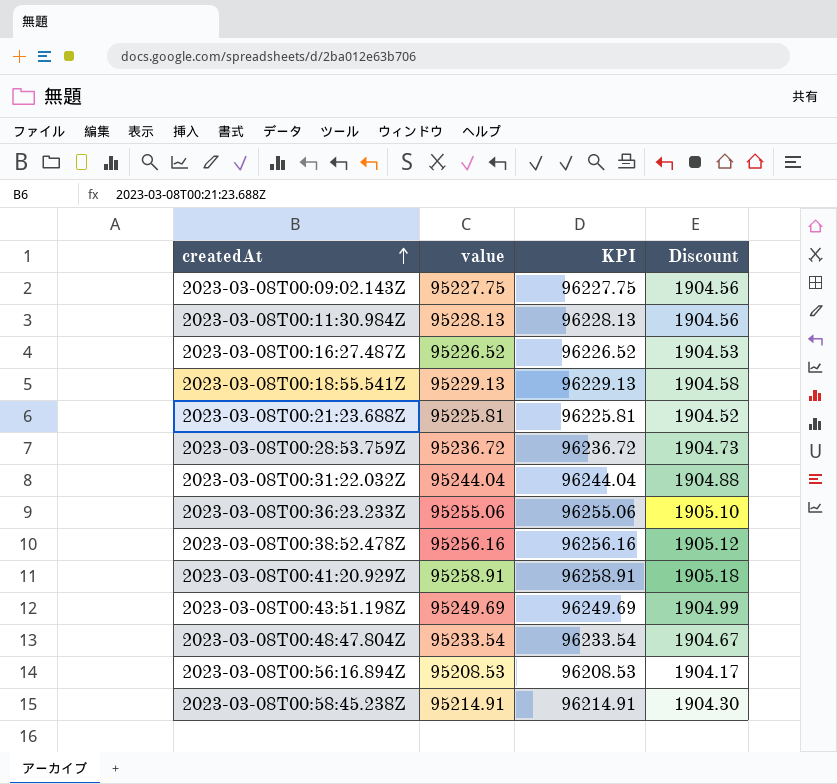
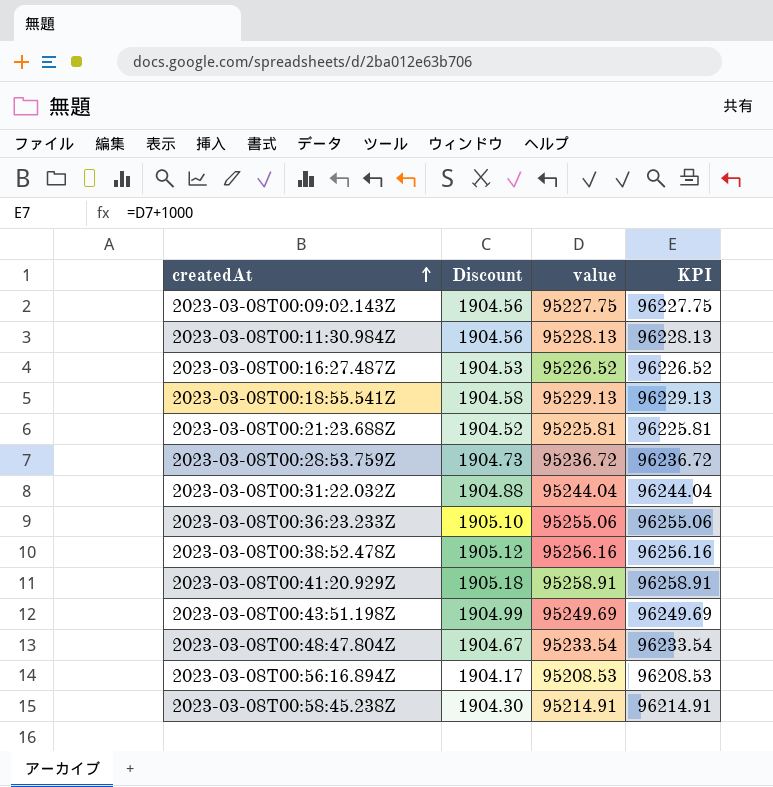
column Discount | position: 4 -> 2

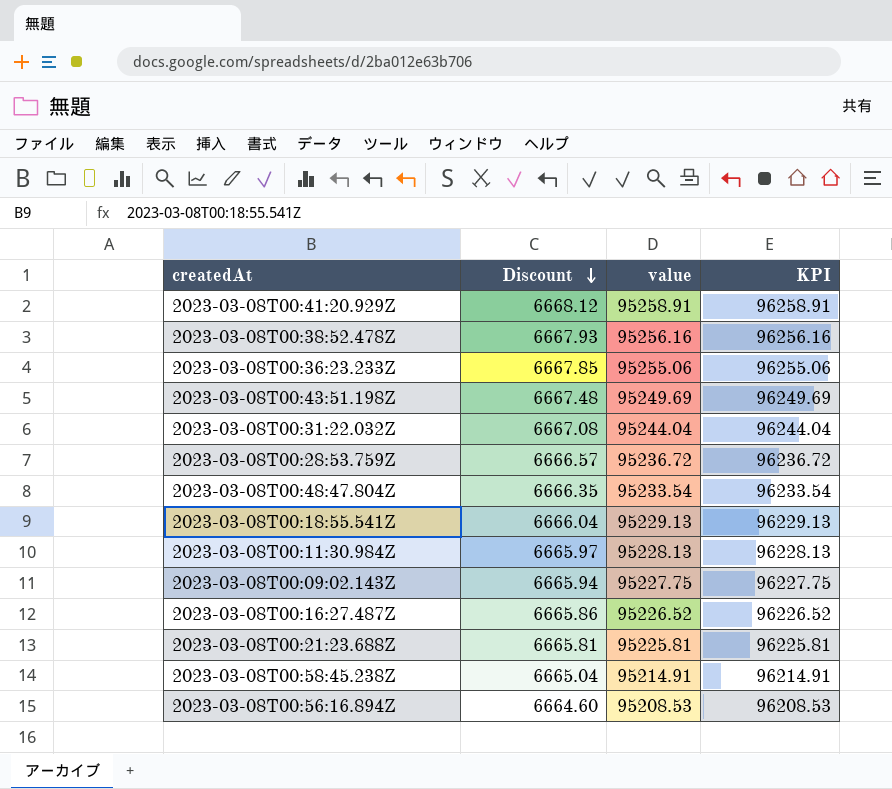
row order: createdAt ascending -> Discount descending
column Discount | formula: [value] * 0.02 -> [value] * 0.07

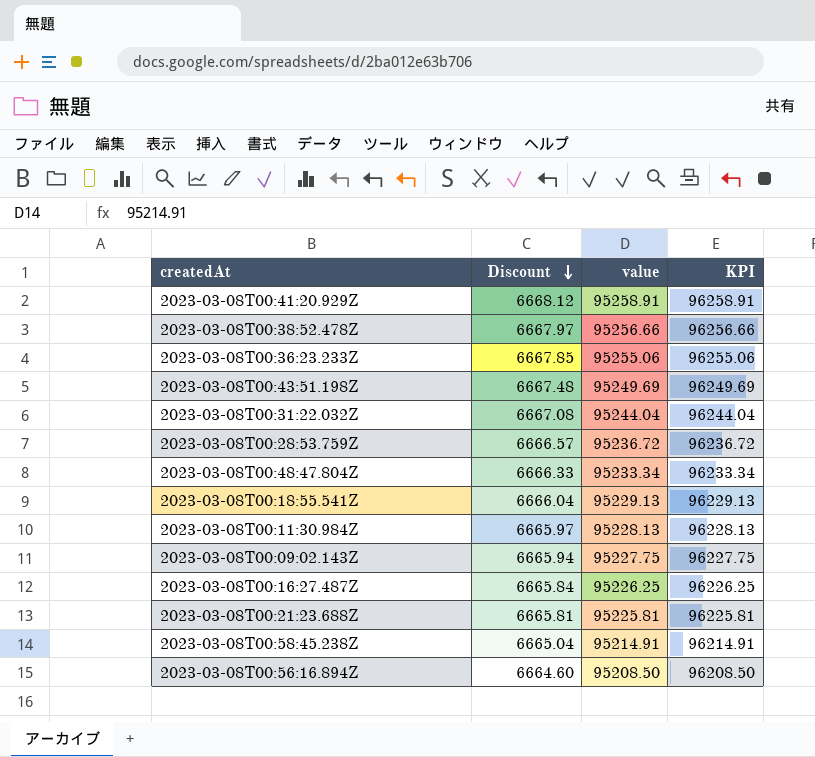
2023-03-08T00:38:52.478Z | Discount: 6667.93 -> 6667.97
2023-03-08T00:38:52.478Z | value: 95256.16 -> 95256.66
2023-03-08T00:38:52.478Z | KPI: 96256.16 -> 96256.66
2023-03-08T00:48:47.804Z | Discount: 6666.35 -> 6666.33
2023-03-08T00:48:47.804Z | value: 95233.54 -> 95233.34
2023-03-08T00:48:47.804Z | KPI: 96233.54 -> 96233.34
2023-03-08T00:16:27.487Z | Discount: 6665.86 -> 6665.84
2023-03-08T00:16:27.487Z | value: 95226.52 -> 95226.25
2023-03-08T00:16:27.487Z | KPI: 96226.52 -> 96226.25
2023-03-08T00:56:16.894Z | value: 95208.53 -> 95208.50
2023-03-08T00:56:16.894Z | KPI: 96208.53 -> 96208.50

